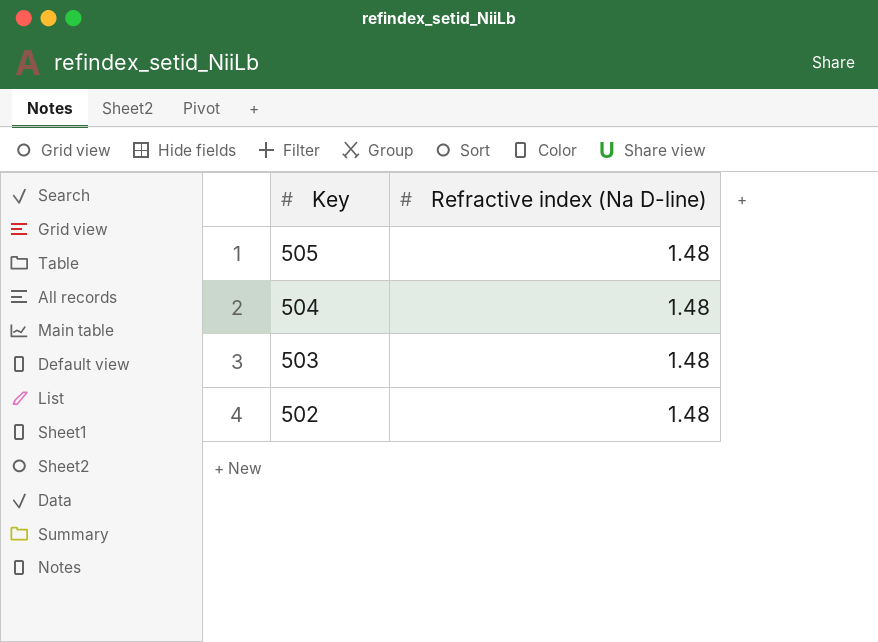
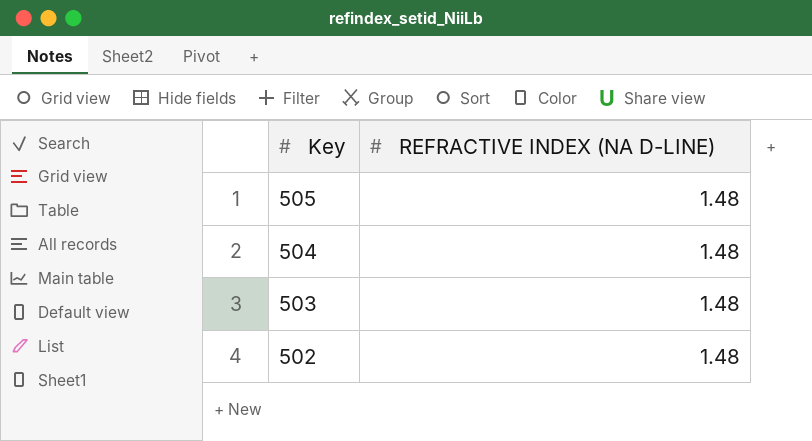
column name: Refractive index (Na D-line) -> REFRACTIVE INDEX (NA D-LINE)

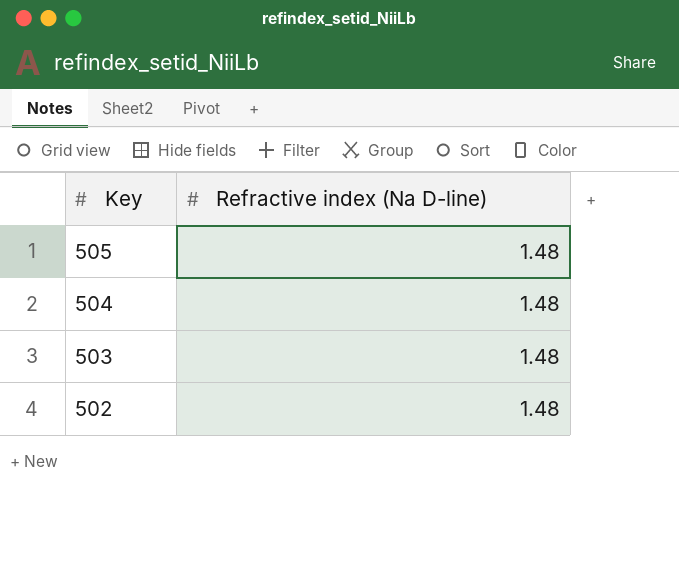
column name: REFRACTIVE INDEX (NA D-LINE) -> Refractive index (Na D-line)

